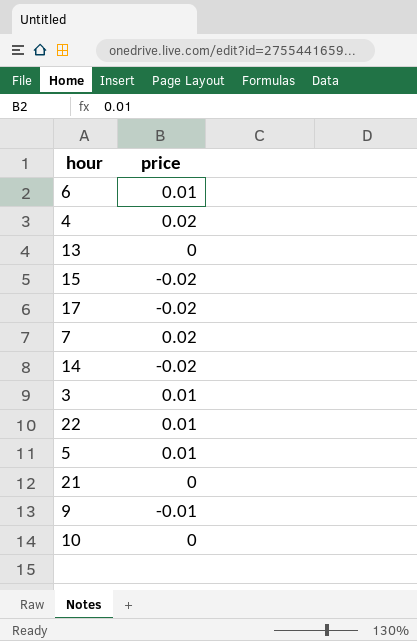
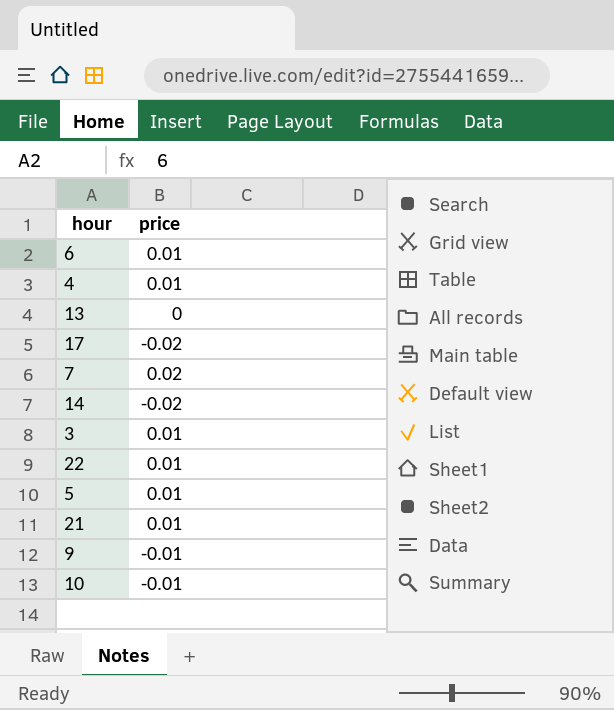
row 15: -0.02 -> none
4 | price: 0.02 -> 0.01
21 | price: 0 -> 0.01
10 | price: 0 -> -0.01

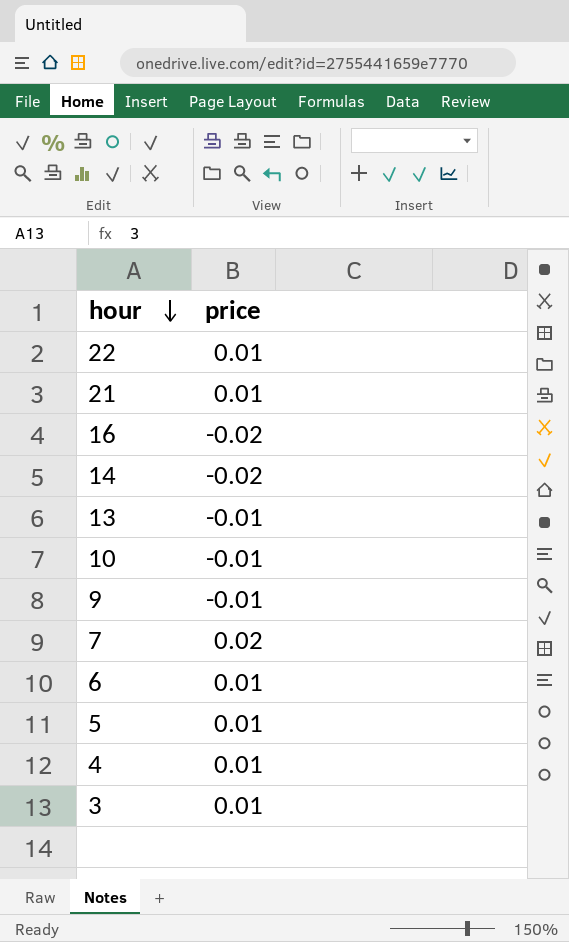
row order: none -> hour descending
row 17: -0.02 -> none
row 16: none -> -0.02
13 | price: 0 -> -0.01

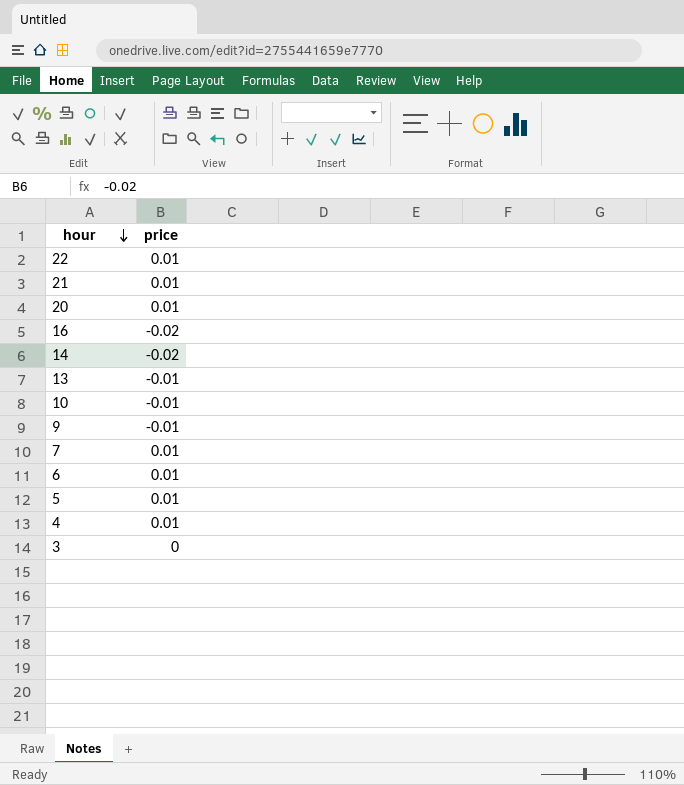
row 20: none -> 0.01
7 | price: 0.02 -> 0.01
3 | price: 0.01 -> 0

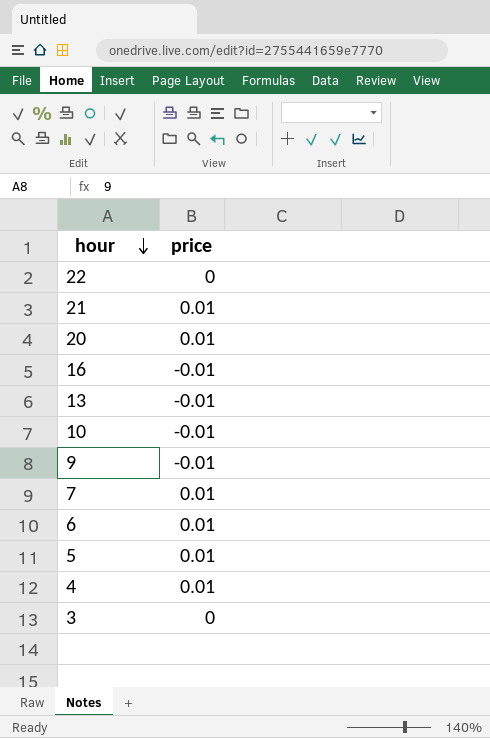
row 14: -0.02 -> none
22 | price: 0.01 -> 0
16 | price: -0.02 -> -0.01

